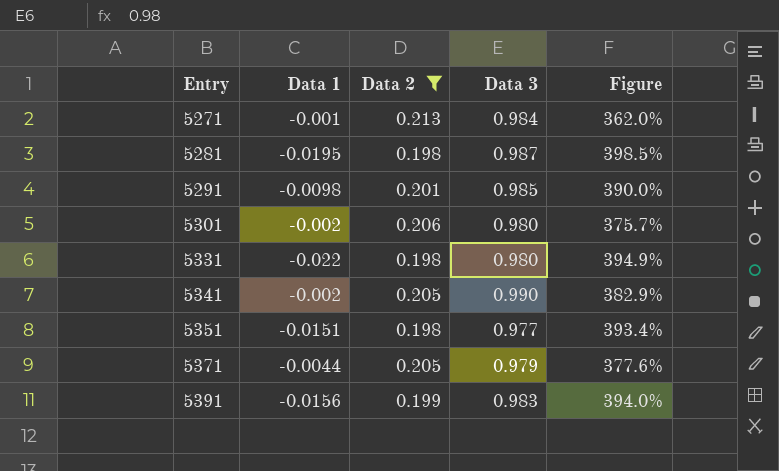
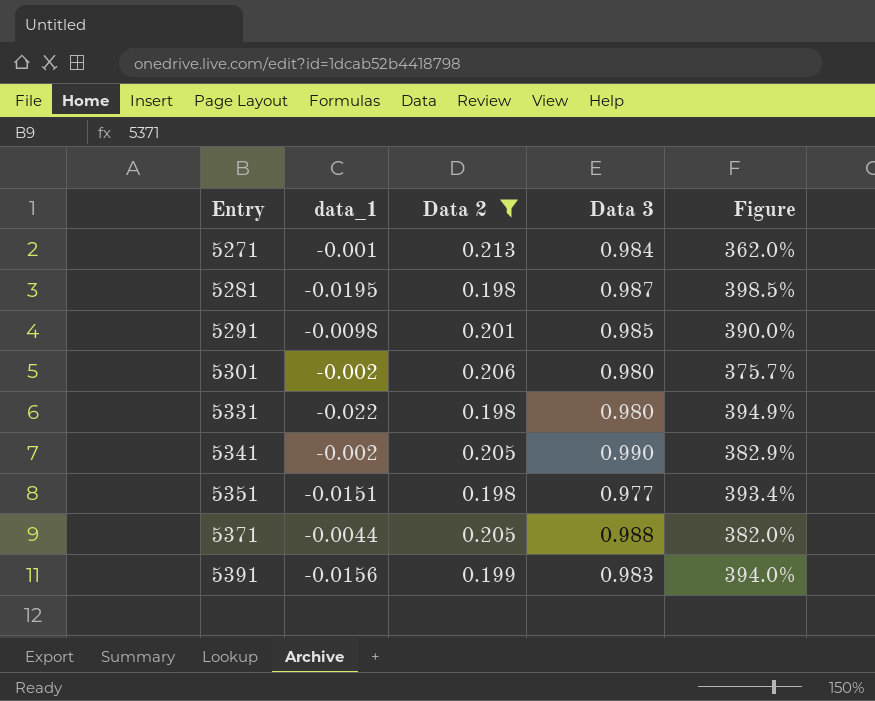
column name: Data 1 -> data_1
5371 | Data 3: 0.979 -> 0.988
5371 | Figure: 377.6% -> 382.0%

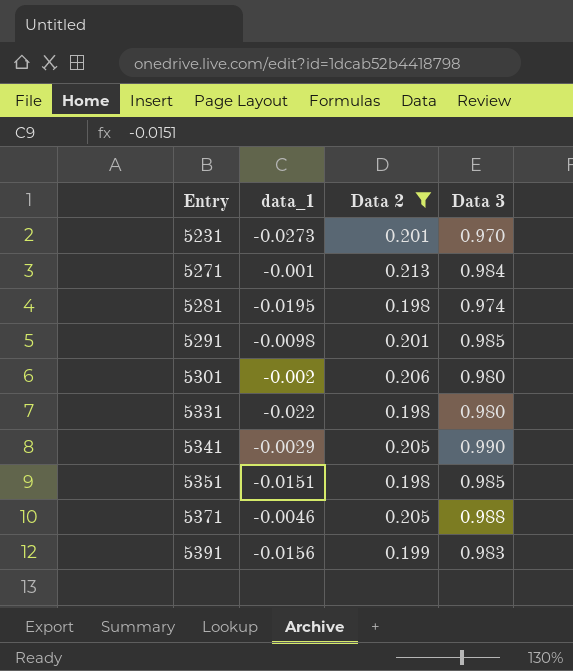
column Figure | formula: ([Data 3] - [Data 2]) / [Data 2] -> none
row 5231: none -> -0.0273 | 0.201 | 0.970
5281 | Data 3: 0.987 -> 0.974
5341 | data_1: -0.002 -> -0.0029
5351 | Data 3: 0.977 -> 0.985
5371 | data_1: -0.0044 -> -0.0046

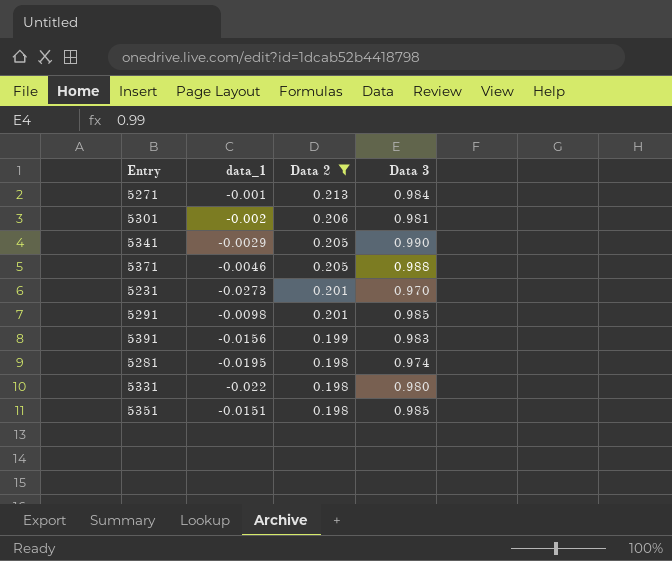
row order: Entry ascending -> Data 2 descending
5301 | Data 3: 0.980 -> 0.981

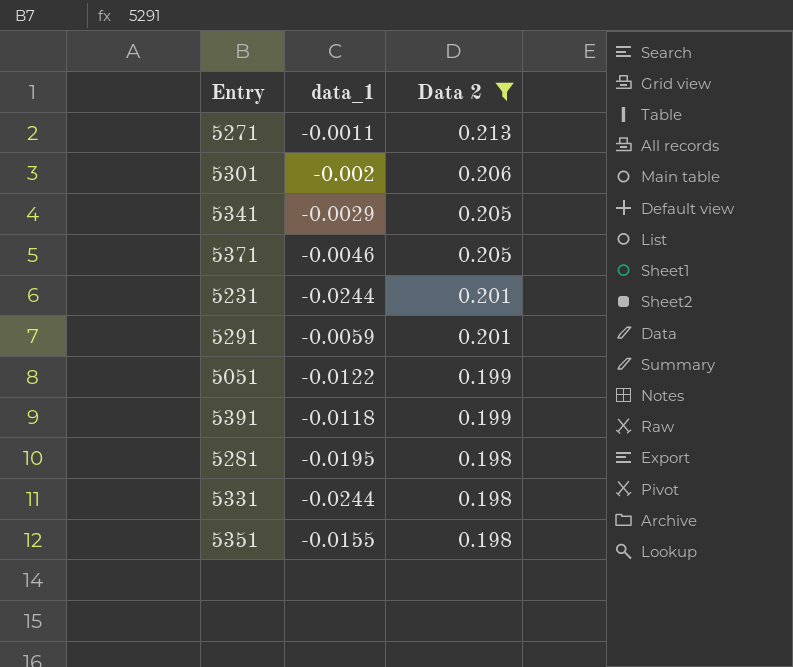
column Data 3 | position: 4 -> none
5271 | data_1: -0.001 -> -0.0011
5231 | data_1: -0.0273 -> -0.0244
5291 | data_1: -0.0098 -> -0.0059
row 5051: none -> -0.0122 | 0.199
5391 | data_1: -0.0156 -> -0.0118
5331 | data_1: -0.022 -> -0.0244
5351 | data_1: -0.0151 -> -0.0155

